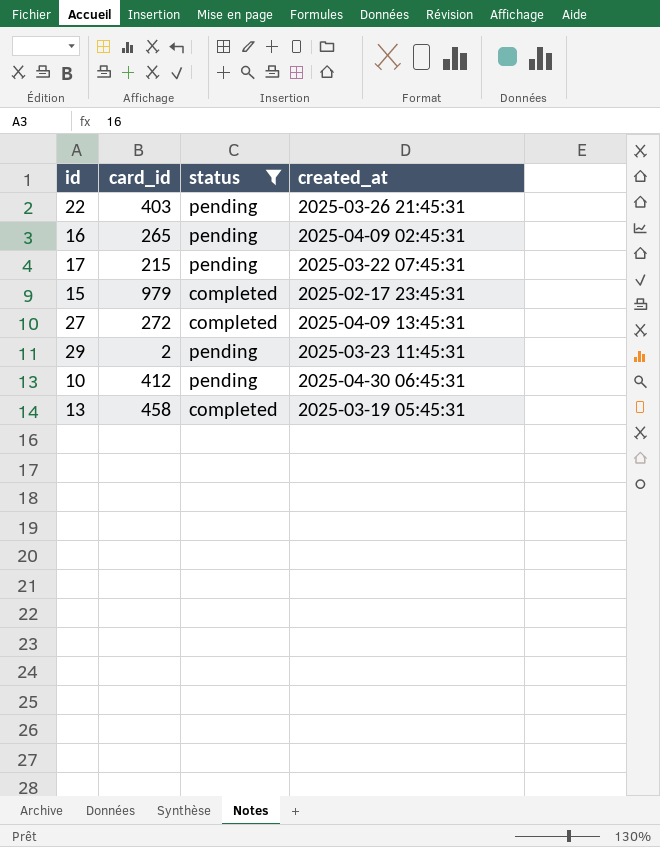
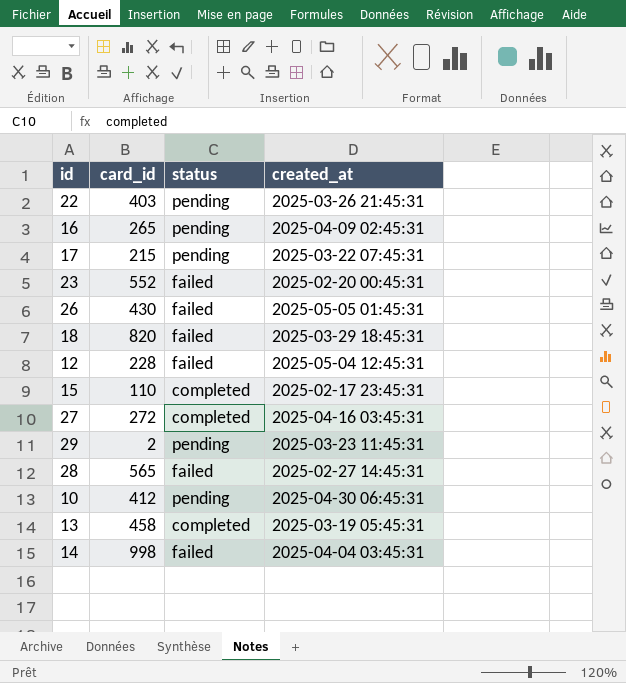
filter: status != failed -> none
15 | card_id: 979 -> 110
27 | created_at: 2025-04-09 13:45:31 -> 2025-04-16 03:45:31

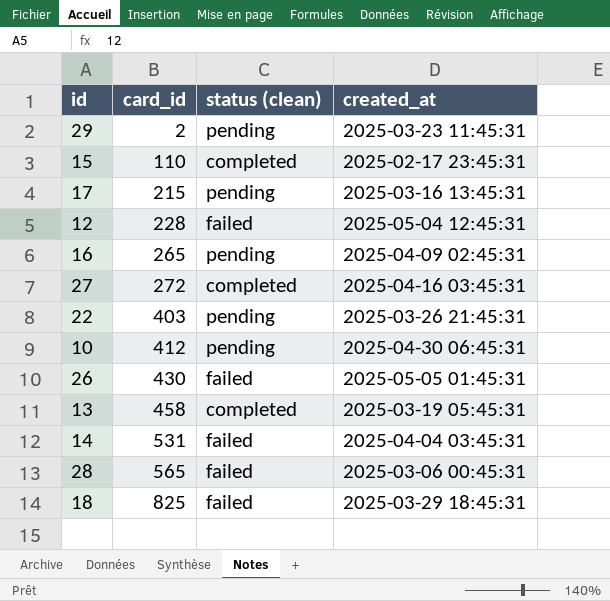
row order: none -> card_id ascending
column name: status -> status (clean)
row 23: 552 | failed | 2025-02-20 00:45:31 -> none
17 | created_at: 2025-03-22 07:45:31 -> 2025-03-16 13:45:31
14 | card_id: 998 -> 531
28 | created_at: 2025-02-27 14:45:31 -> 2025-03-06 00:45:31
18 | card_id: 820 -> 825

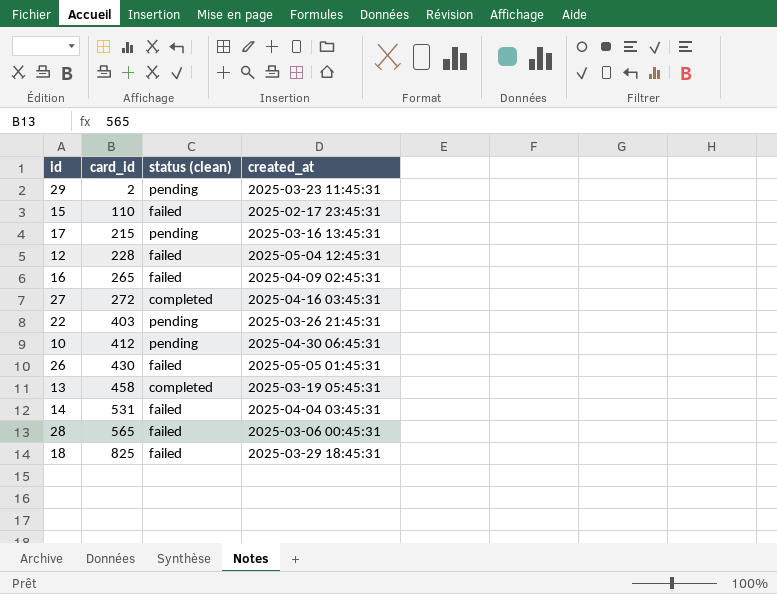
15 | status (clean): completed -> failed
16 | status (clean): pending -> failed

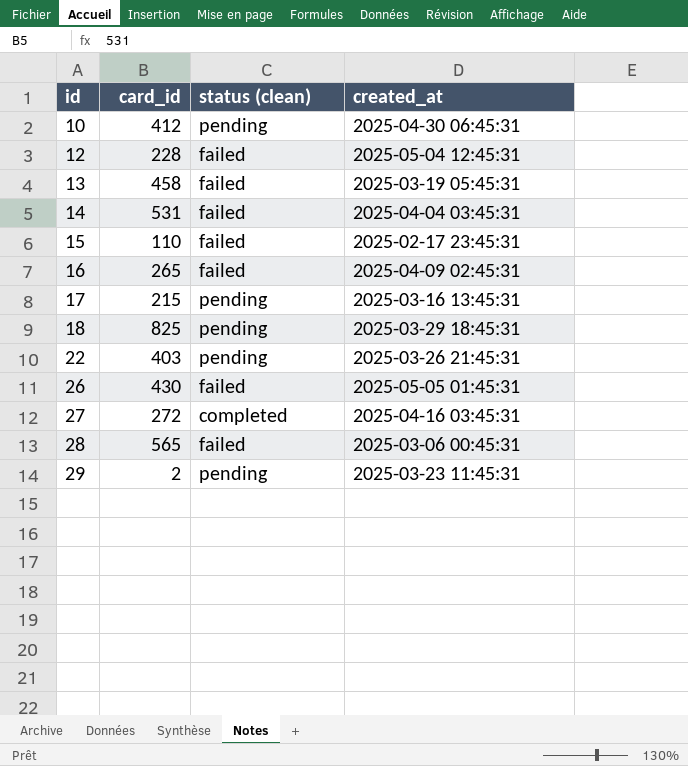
row order: card_id ascending -> id ascending
13 | status (clean): completed -> failed
18 | status (clean): failed -> pending

